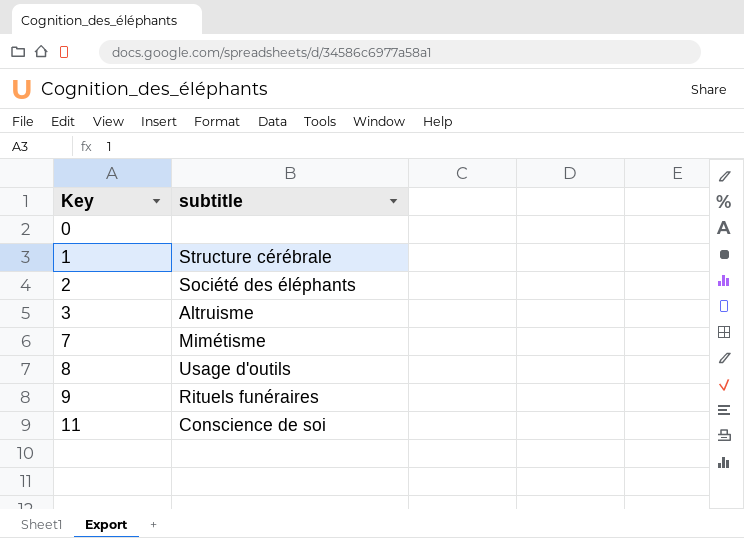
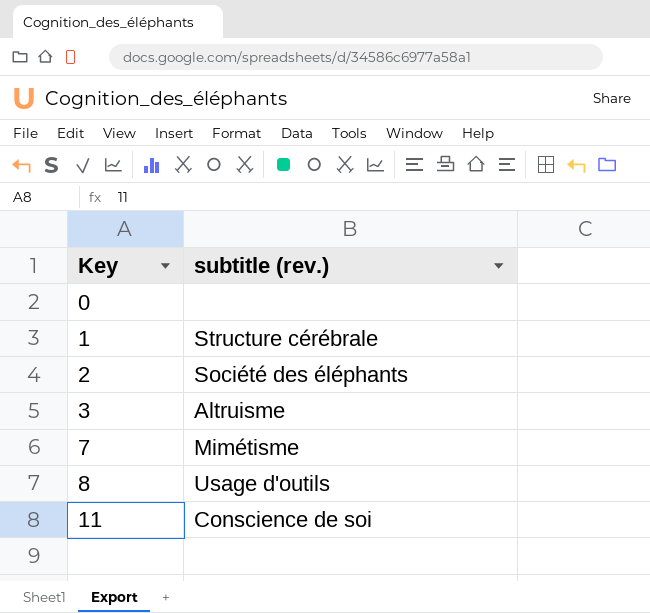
column name: subtitle -> subtitle (rev.)
row 9: Rituels funéraires -> none

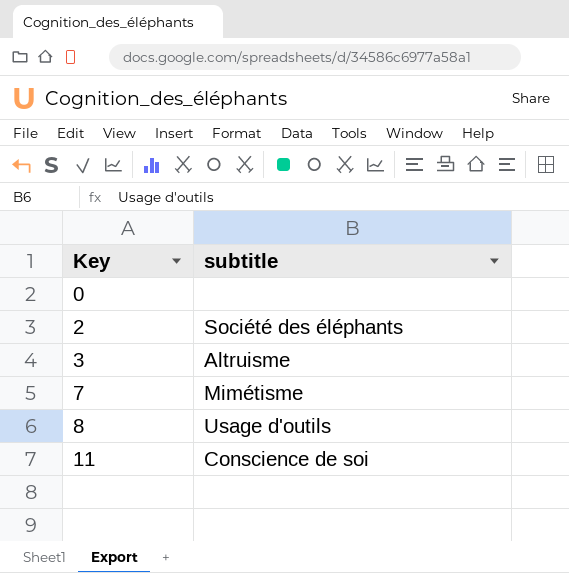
column name: subtitle (rev.) -> subtitle
row 1: Structure cérébrale -> none

